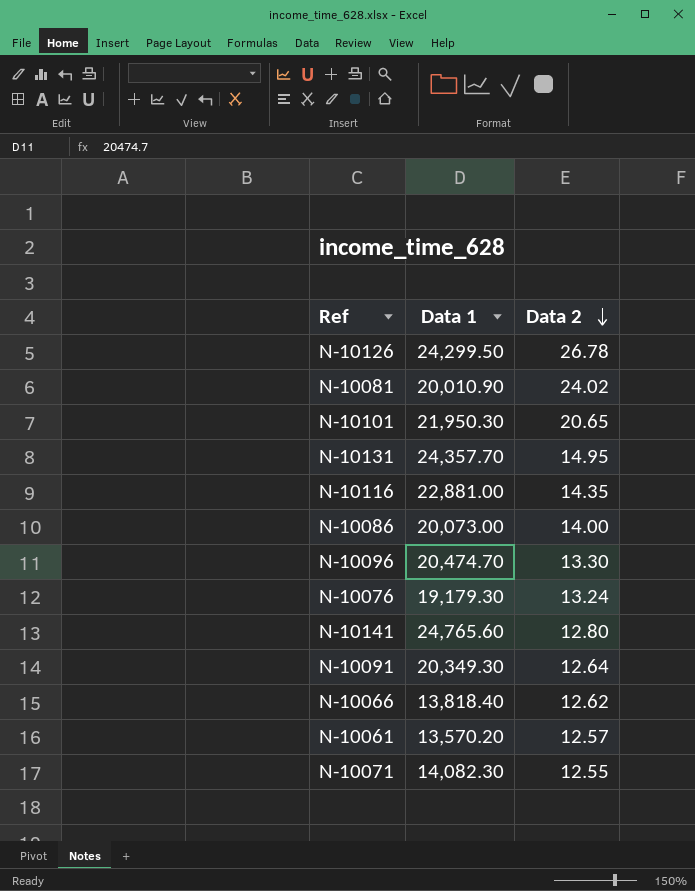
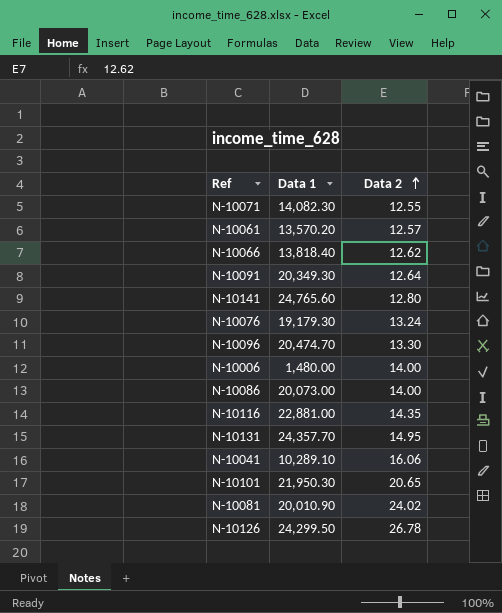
row order: Data 2 descending -> Data 2 ascending
row N-10006: none -> 1,480.00 | 14.00
row N-10041: none -> 10,289.10 | 16.06

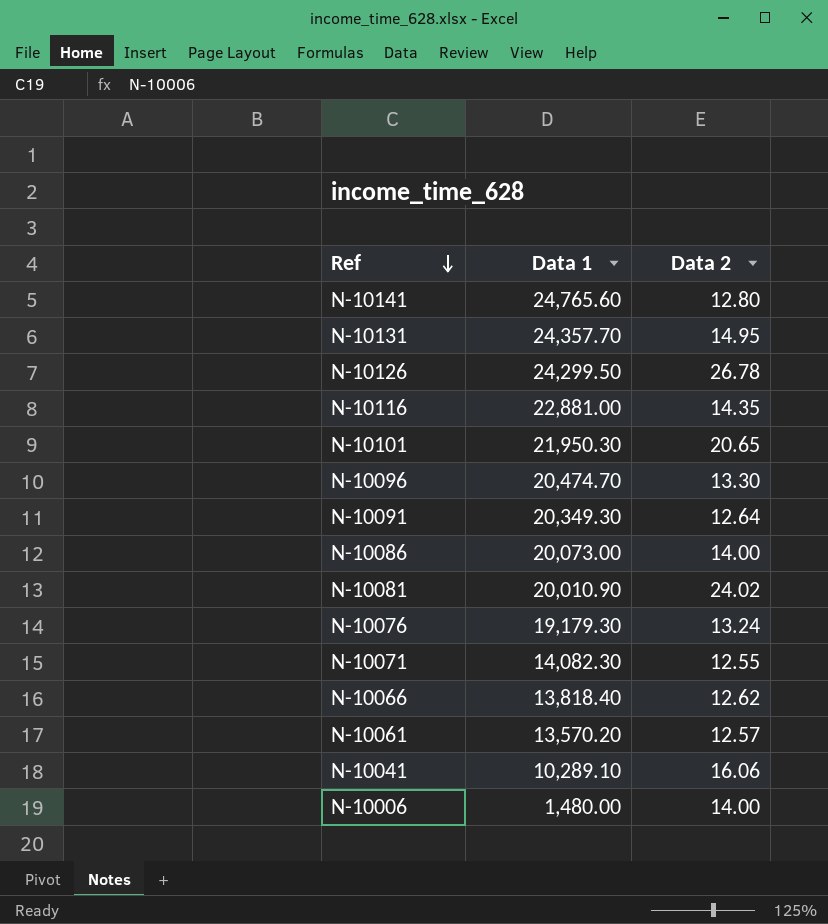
row order: Data 2 ascending -> Ref descending

